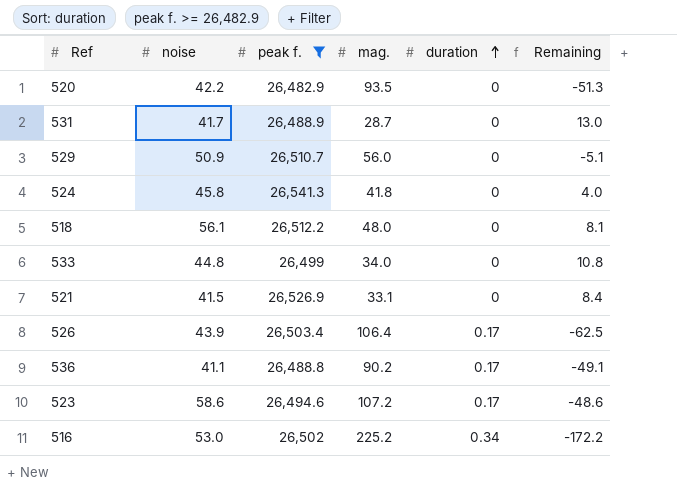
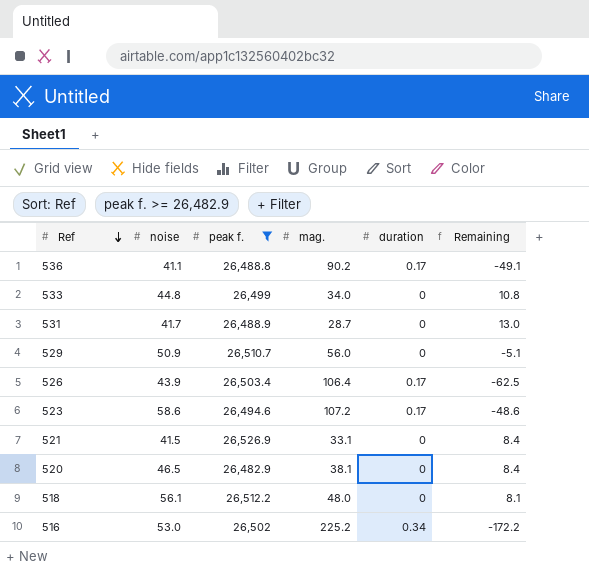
row order: duration ascending -> Ref descending
row 524: 45.8 | 26,541.3 | 41.8 | 0 | 4.0 -> none
520 | noise: 42.2 -> 46.5
520 | mag.: 93.5 -> 38.1
520 | Remaining: -51.3 -> 8.4

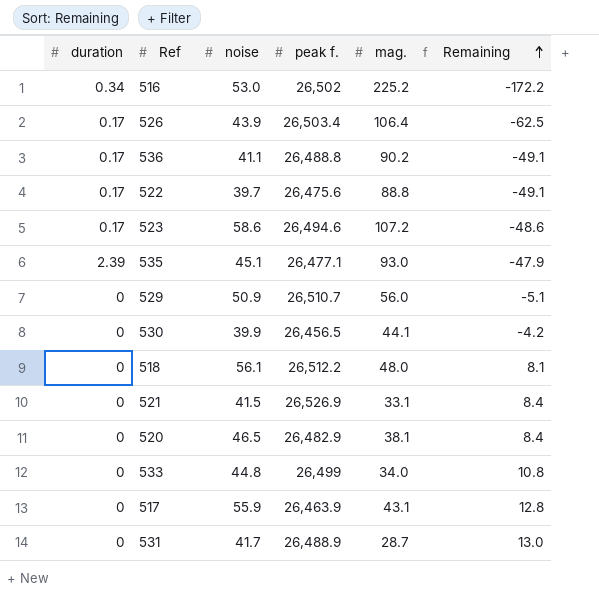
filter: peak f. >= 26,482.9 -> none
row order: Ref descending -> Remaining ascending
column duration | position: 5 -> 1

